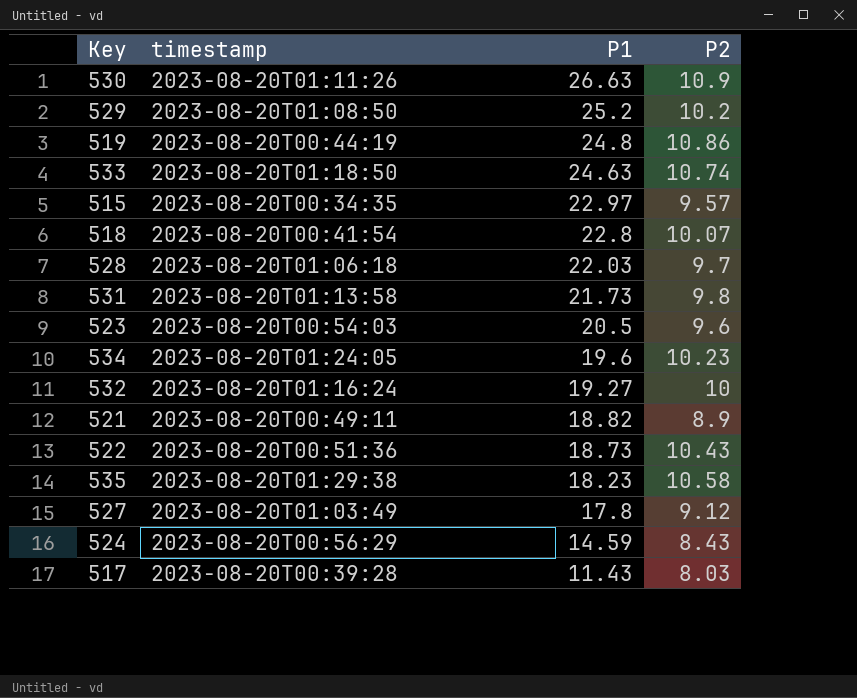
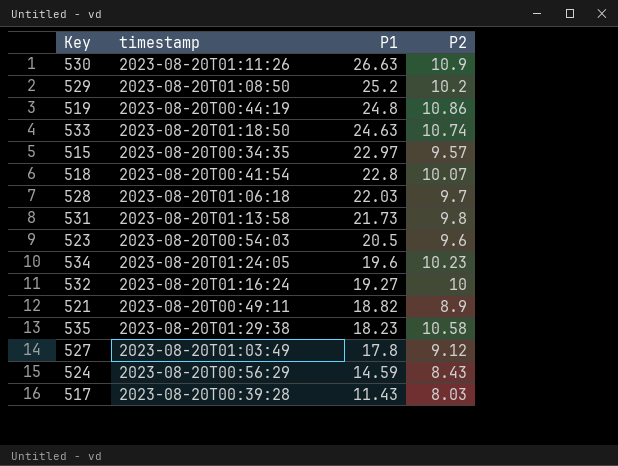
row 522: 2023-08-20T00:51:36 | 18.73 | 10.43 -> none

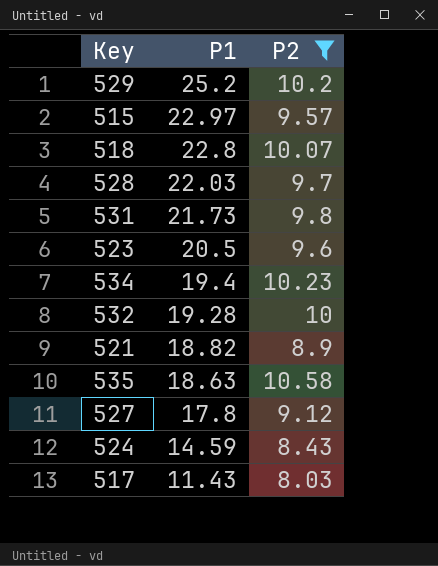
filter: none -> P2 <= 10.58
column timestamp | position: 2 -> none
534 | P1: 19.6 -> 19.4
532 | P1: 19.27 -> 19.28
535 | P1: 18.23 -> 18.63

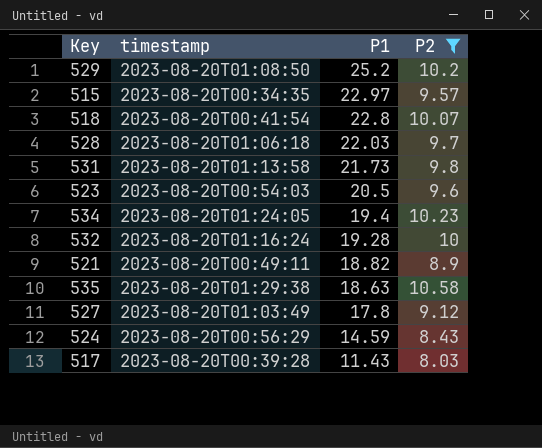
column timestamp | position: none -> 2

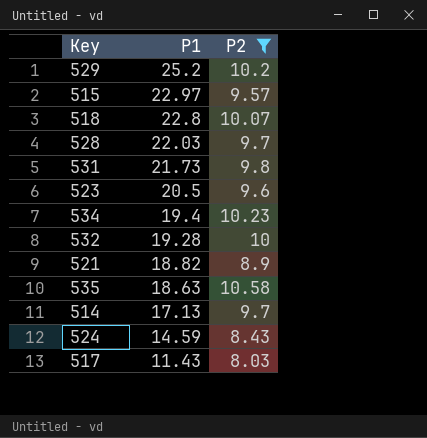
column timestamp | position: 2 -> none
row 527: 2023-08-20T01:03:49 | 17.8 | 9.12 -> none
row 514: none -> 17.13 | 9.7

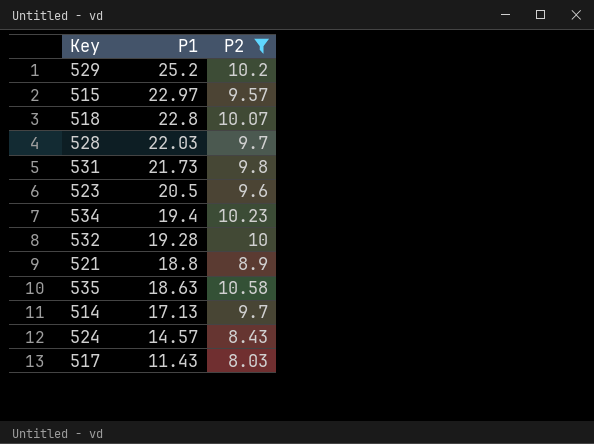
521 | P1: 18.82 -> 18.8
524 | P1: 14.59 -> 14.57

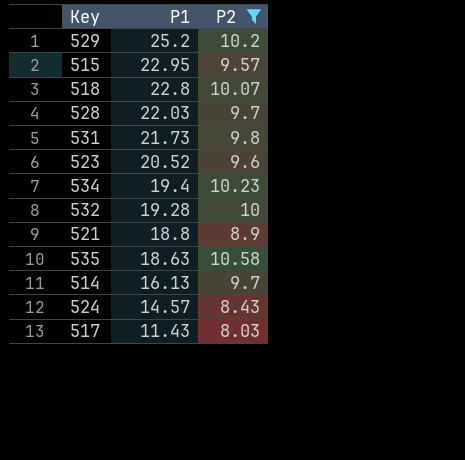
515 | P1: 22.97 -> 22.95
523 | P1: 20.5 -> 20.52
514 | P1: 17.13 -> 16.13

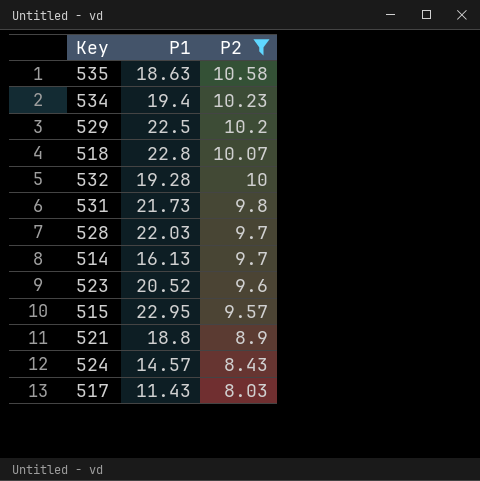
row order: P1 descending -> P2 descending
529 | P1: 25.2 -> 22.5

